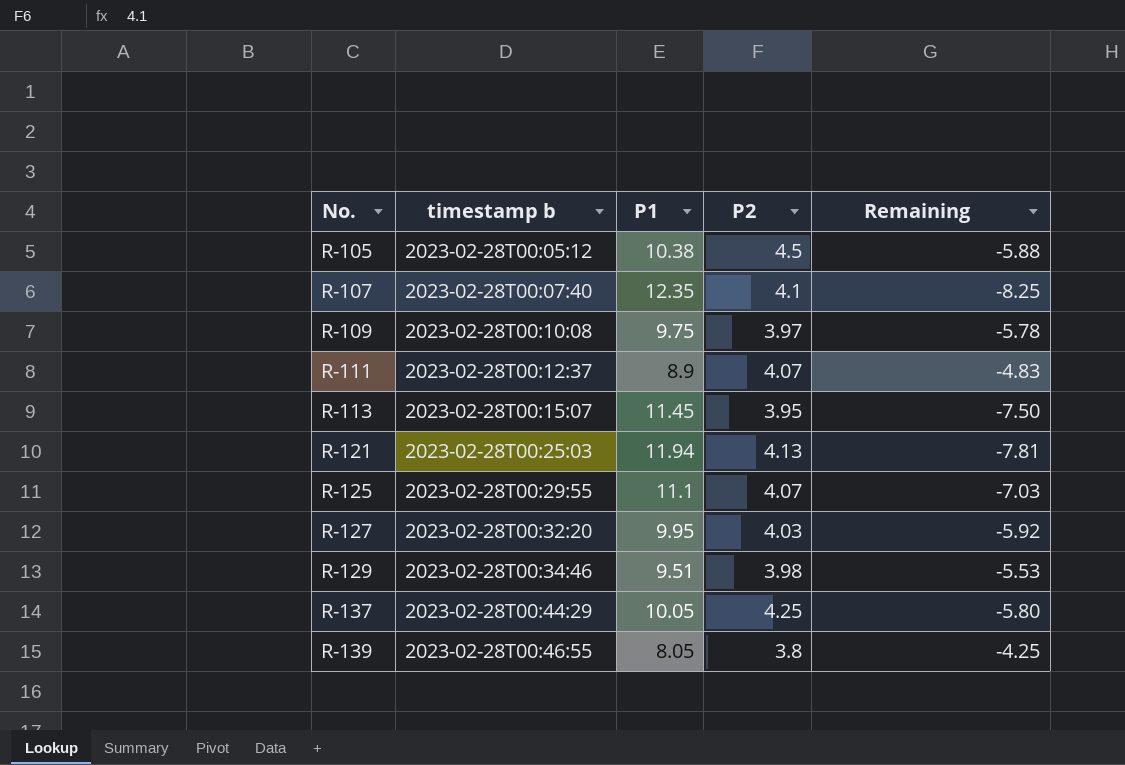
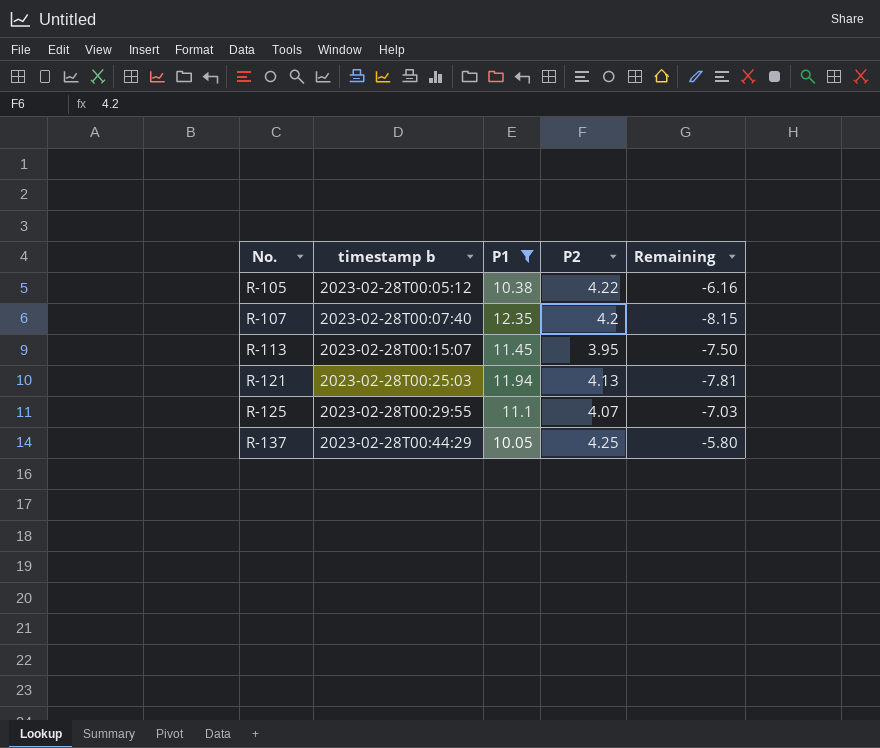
filter: none -> P1 >= 10.05
R-105 | P2: 4.5 -> 4.22
R-105 | Remaining: -5.88 -> -6.16
R-107 | P2: 4.1 -> 4.2
R-107 | Remaining: -8.25 -> -8.15

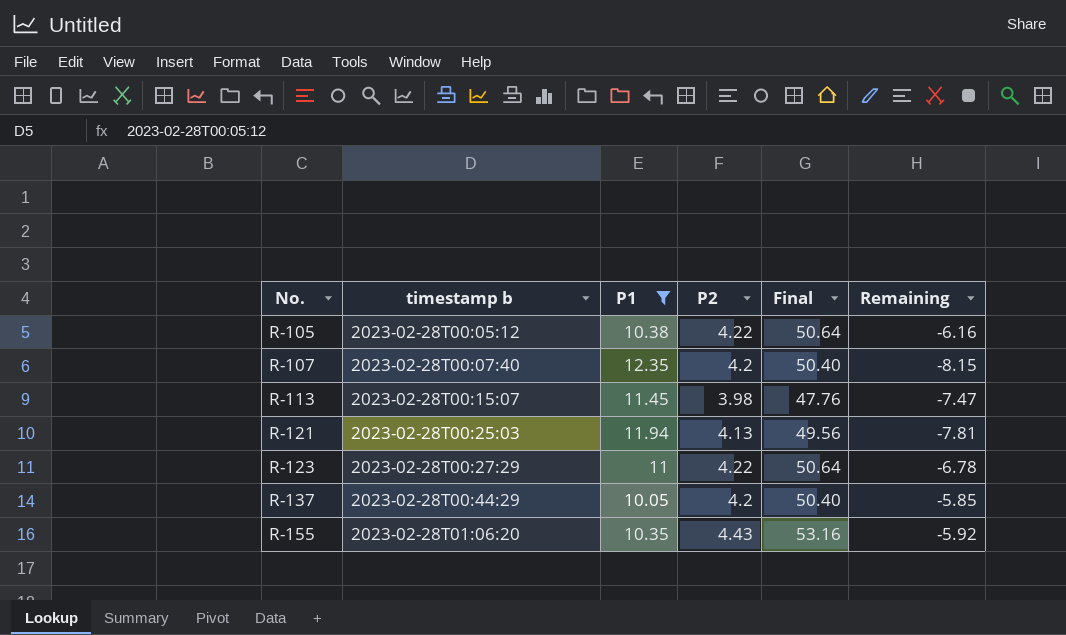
column Final | formula: none -> [P2] * 12
row R-125: 2023-02-28T00:29:55 | 11.1 | 4.07 | -7.03 -> none
R-113 | P2: 3.95 -> 3.98
R-113 | Remaining: -7.50 -> -7.47
row R-123: none -> 2023-02-28T00:27:29 | 11 | 4.22 | 50.64 | -6.78
R-137 | P2: 4.25 -> 4.2
R-137 | Remaining: -5.80 -> -5.85
row R-155: none -> 2023-02-28T01:06:20 | 10.35 | 4.43 | 53.16 | -5.92

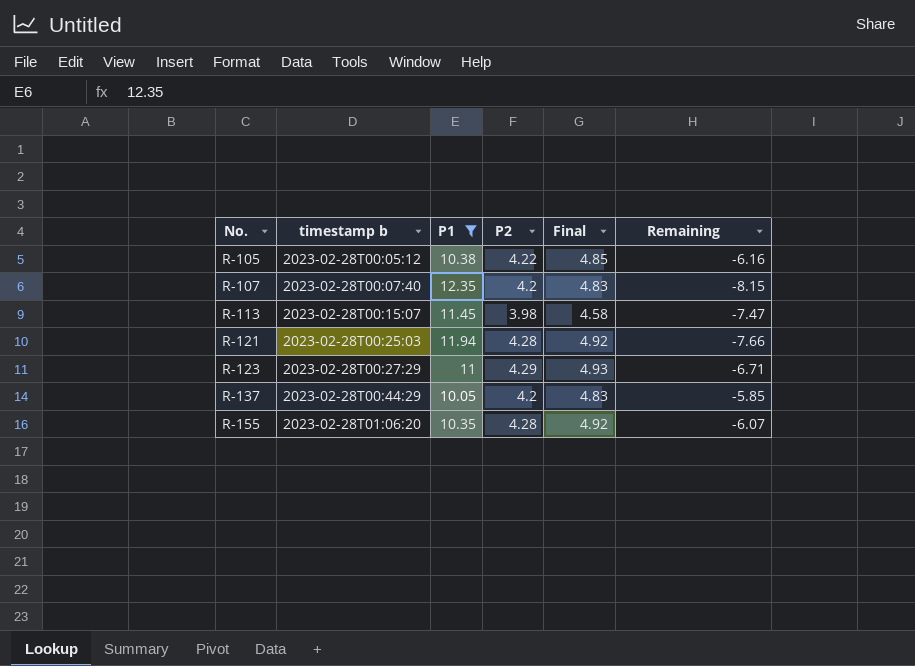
column Final | formula: [P2] * 12 -> [P2] * 1.15
R-121 | P2: 4.13 -> 4.28
R-121 | Remaining: -7.81 -> -7.66
R-123 | P2: 4.22 -> 4.29
R-123 | Remaining: -6.78 -> -6.71
R-155 | P2: 4.43 -> 4.28
R-155 | Remaining: -5.92 -> -6.07

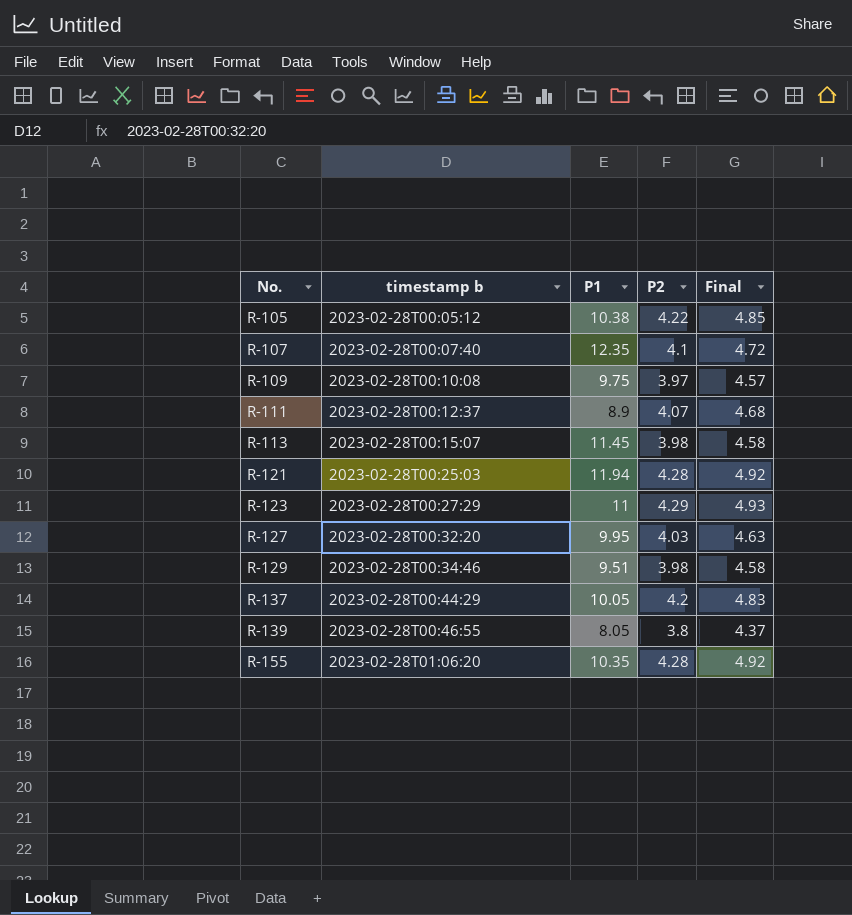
filter: P1 >= 10.05 -> none
column Remaining | formula: [P2] - [P1] -> none
R-107 | P2: 4.2 -> 4.1
R-107 | Final: 4.83 -> 4.72

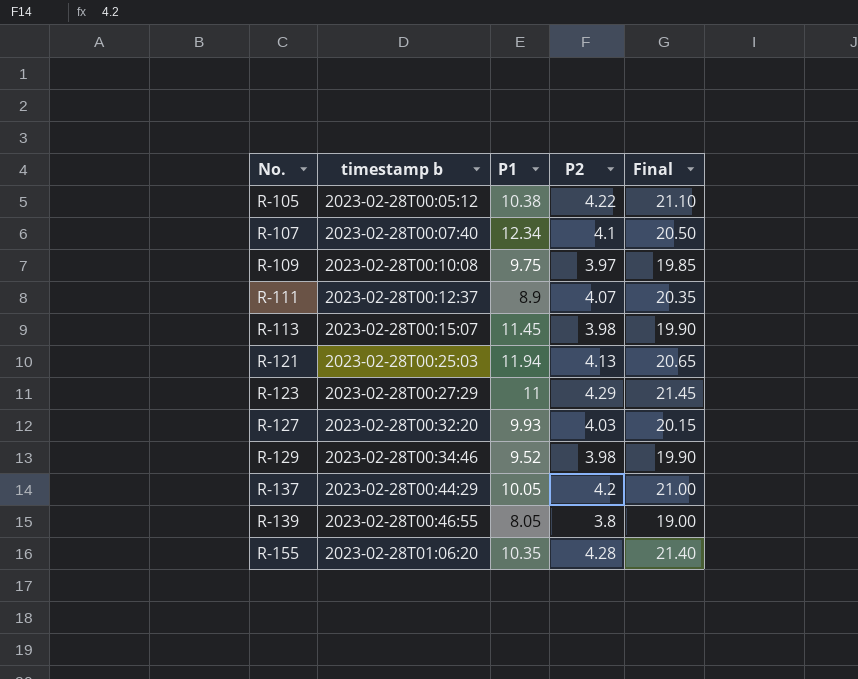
column Final | formula: [P2] * 1.15 -> [P2] * 5
R-107 | P1: 12.35 -> 12.34
R-121 | P2: 4.28 -> 4.13
R-127 | P1: 9.95 -> 9.93
R-129 | P1: 9.51 -> 9.52

